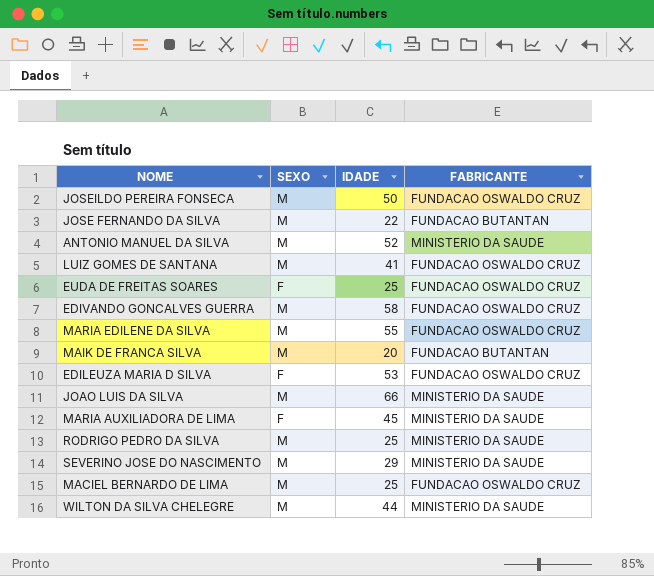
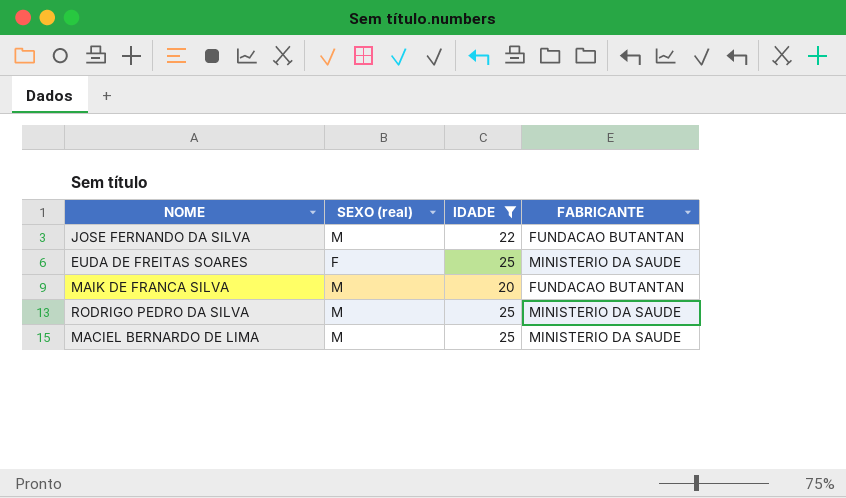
filter: none -> IDADE <= 25
column name: SEXO -> SEXO (real)
EUDA DE FREITAS SOARES | FABRICANTE: FUNDACAO OSWALDO CRUZ -> MINISTERIO DA SAUDE
MACIEL BERNARDO DE LIMA | FABRICANTE: FUNDACAO OSWALDO CRUZ -> MINISTERIO DA SAUDE

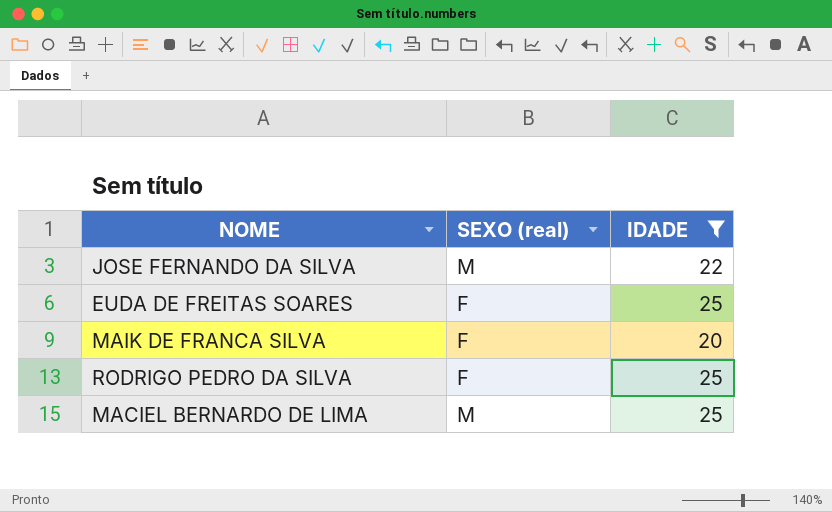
column FABRICANTE | position: 4 -> none
MAIK DE FRANCA SILVA | SEXO (real): M -> F
RODRIGO PEDRO DA SILVA | SEXO (real): M -> F

